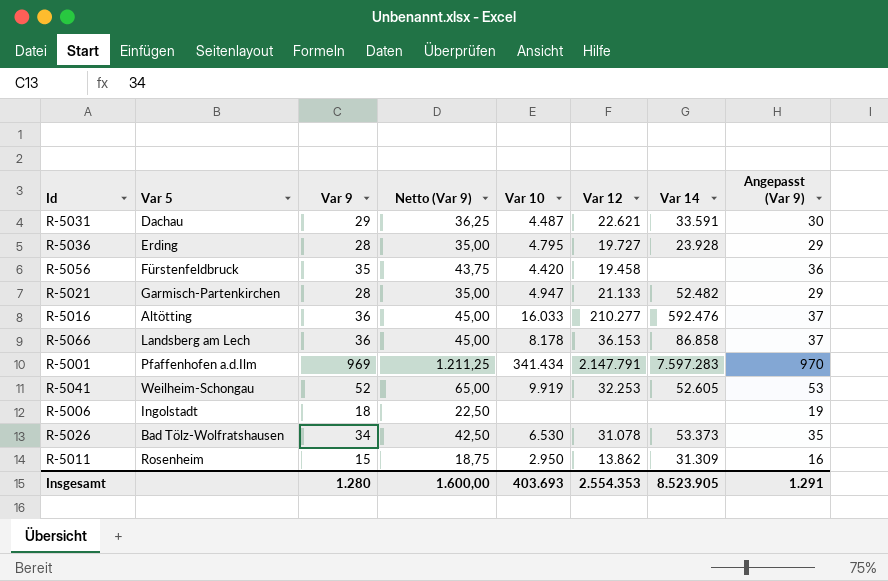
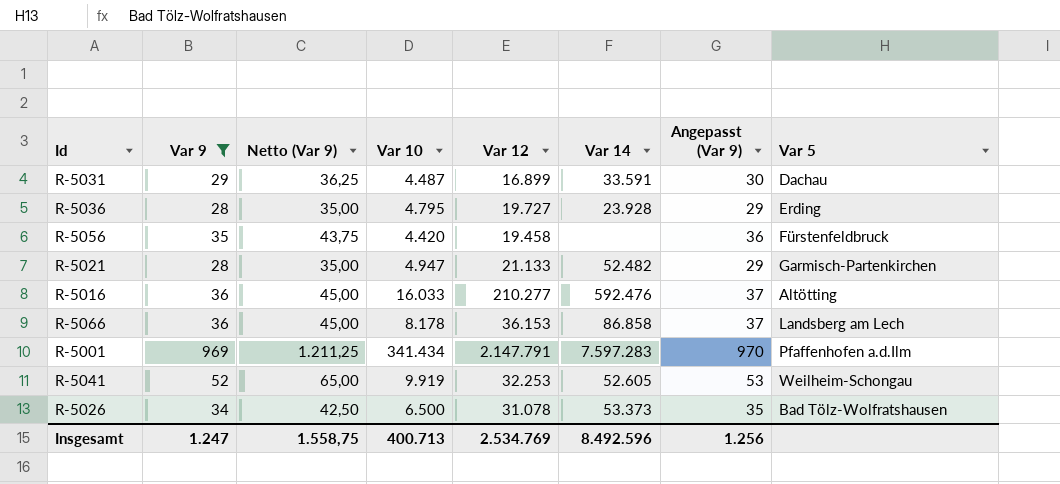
filter: none -> Var 9 >= 28
column Var 5 | position: 2 -> 8
R-5031 | Var 12: 22.621 -> 16.899
R-5026 | Var 10: 6.530 -> 6.500
Insgesamt | Var 9: 1.280 -> 1.247
Insgesamt | Netto (Var 9): 1.600,00 -> 1.558,75
Insgesamt | Var 10: 403.693 -> 400.713
Insgesamt | Var 12: 2.554.353 -> 2.534.769
Insgesamt | Var 14: 8.523.905 -> 8.492.596
Insgesamt | Angepasst (Var 9): 1.291 -> 1.256

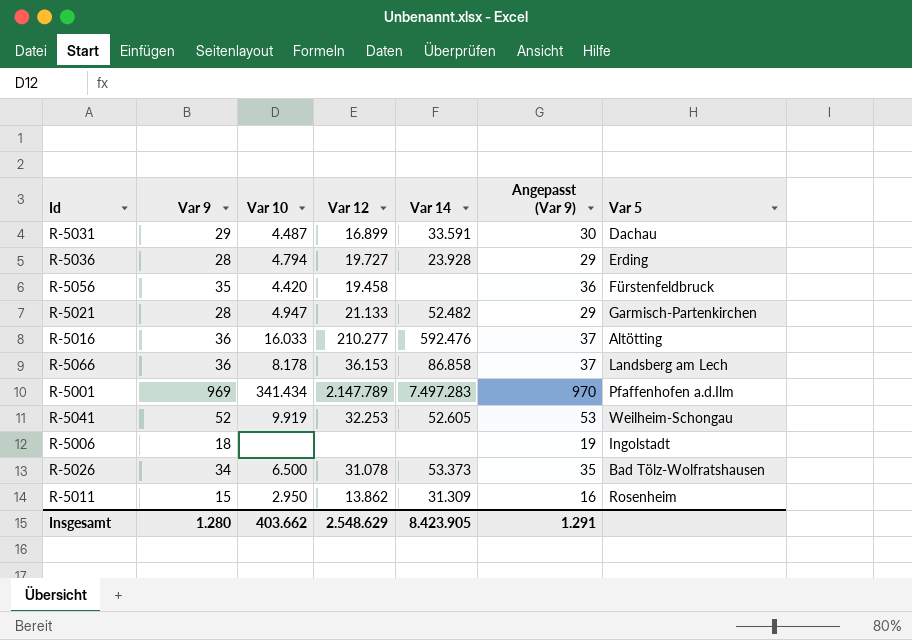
filter: Var 9 >= 28 -> none
column Netto (Var 9) | formula: [Var 9] * 1,25 -> none
R-5036 | Var 10: 4.795 -> 4.794
R-5001 | Var 12: 2.147.791 -> 2.147.789
R-5001 | Var 14: 7.597.283 -> 7.497.283
Insgesamt | Var 9: 1.247 -> 1.280
Insgesamt | Var 10: 400.713 -> 403.662
Insgesamt | Var 12: 2.534.769 -> 2.548.629
Insgesamt | Var 14: 8.492.596 -> 8.423.905
Insgesamt | Angepasst (Var 9): 1.256 -> 1.291

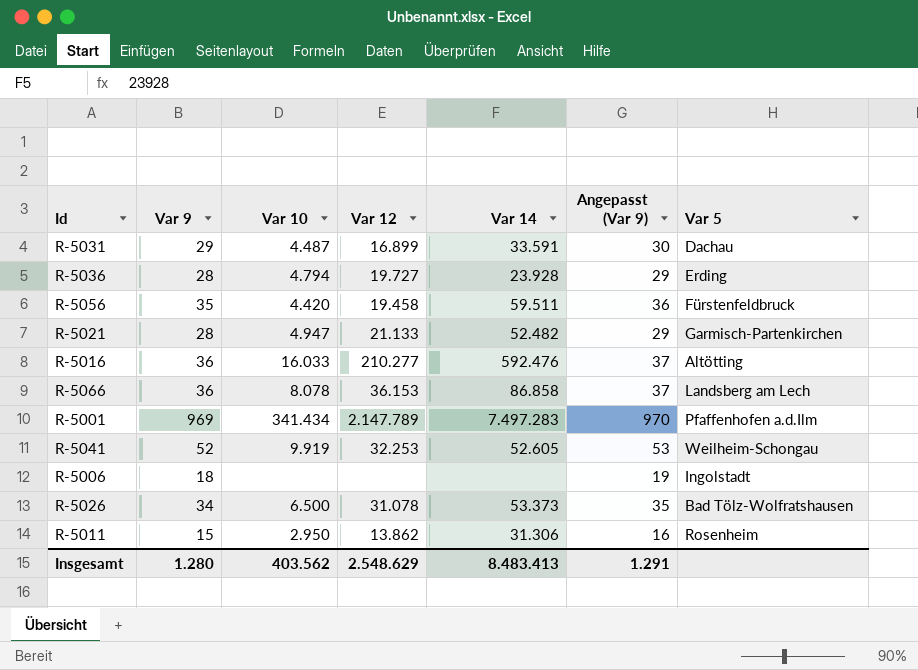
R-5056 | Var 14: none -> 59.511
R-5066 | Var 10: 8.178 -> 8.078
R-5011 | Var 14: 31.309 -> 31.306
Insgesamt | Var 10: 403.662 -> 403.562
Insgesamt | Var 14: 8.423.905 -> 8.483.413

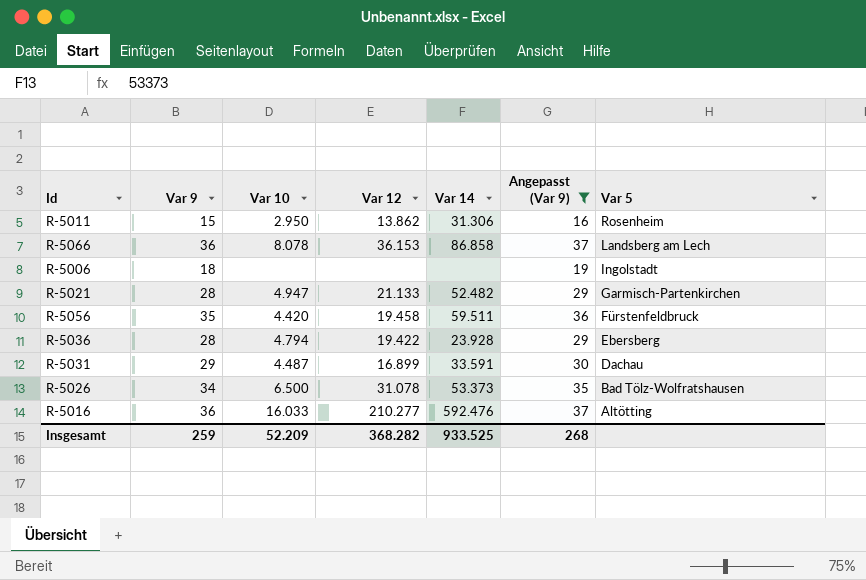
filter: none -> Angepasst (Var 9) <= 37
row order: none -> Var 5 descending
R-5036 | Var 12: 19.727 -> 19.422
R-5036 | Var 5: Erding -> Ebersberg
Insgesamt | Var 9: 1.280 -> 259
Insgesamt | Var 10: 403.562 -> 52.209
Insgesamt | Var 12: 2.548.629 -> 368.282
Insgesamt | Var 14: 8.483.413 -> 933.525
Insgesamt | Angepasst (Var 9): 1.291 -> 268

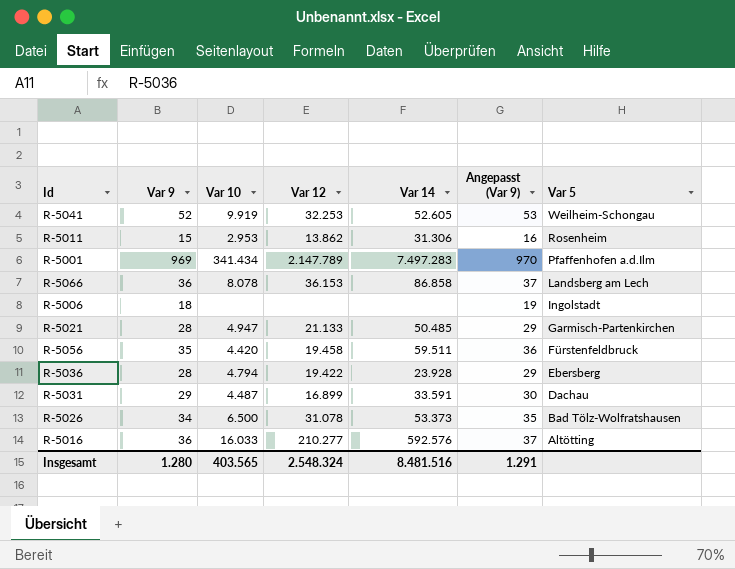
filter: Angepasst (Var 9) <= 37 -> none
R-5011 | Var 10: 2.950 -> 2.953
R-5021 | Var 14: 52.482 -> 50.485
R-5016 | Var 14: 592.476 -> 592.576
Insgesamt | Var 9: 259 -> 1.280
Insgesamt | Var 10: 52.209 -> 403.565
Insgesamt | Var 12: 368.282 -> 2.548.324
Insgesamt | Var 14: 933.525 -> 8.481.516
Insgesamt | Angepasst (Var 9): 268 -> 1.291

